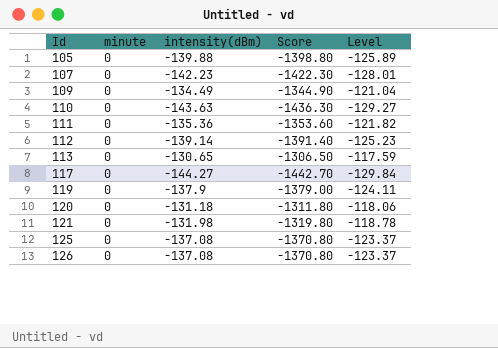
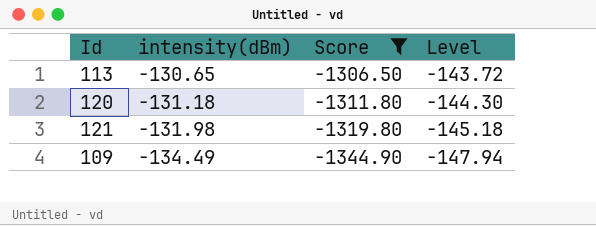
filter: none -> Score >= -1344.90
row order: Id ascending -> intensity(dBm) descending
column minute | position: 2 -> none
column Level | formula: [intensity(dBm)] * 0.9 -> [intensity(dBm)] * 1.1

